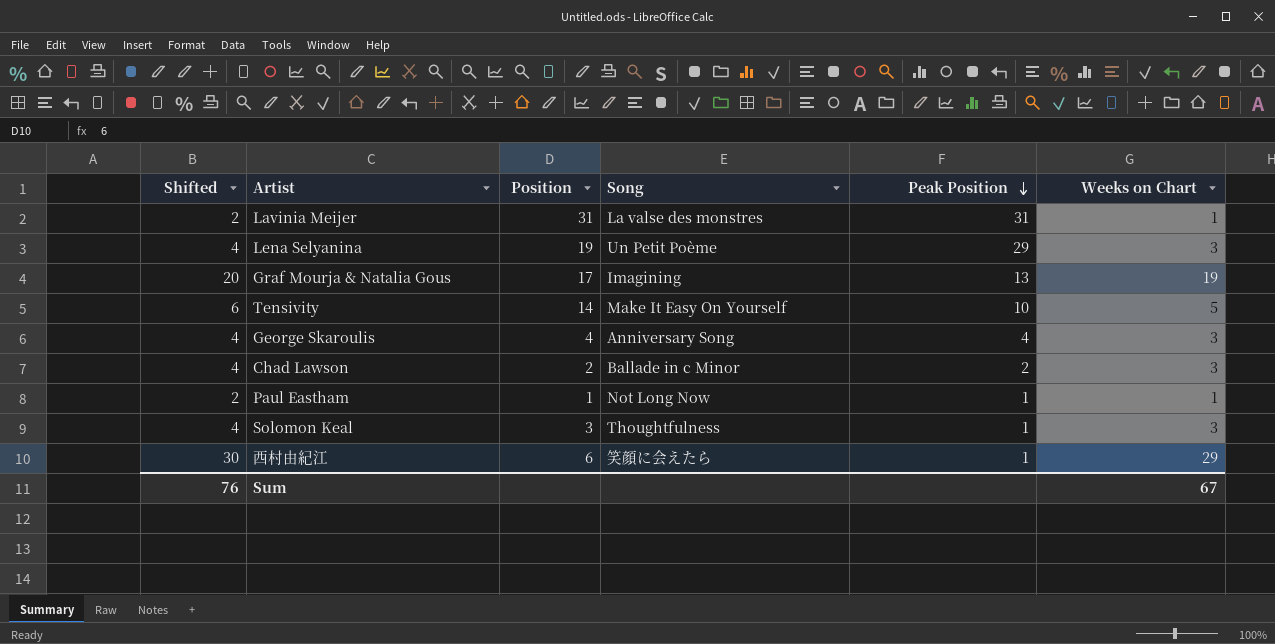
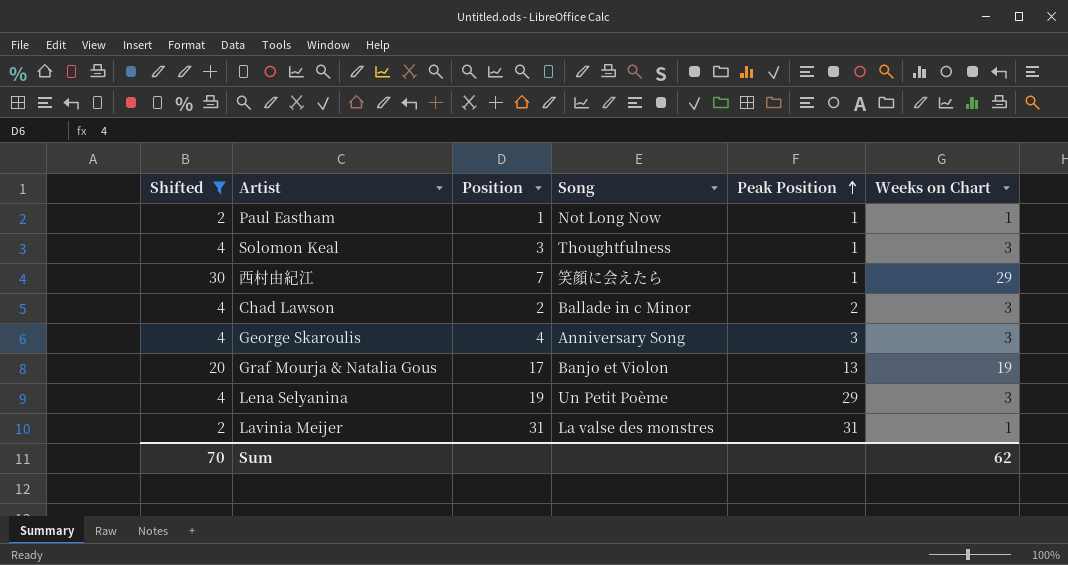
filter: none -> Shifted != 6
row order: Peak Position descending -> Peak Position ascending
西村由紀江 | Position: 6 -> 7
George Skaroulis | Peak Position: 4 -> 3
Graf Mourja & Natalia Gous | Song: Imagining -> Banjo et Violon
Sum | Shifted: 76 -> 70
Sum | Weeks on Chart: 67 -> 62

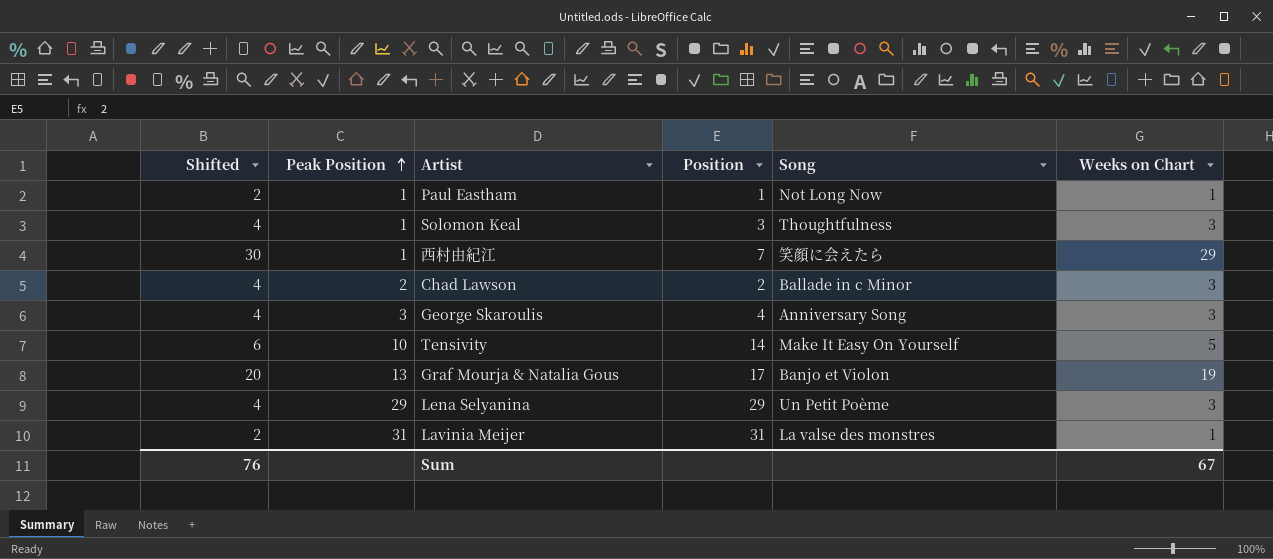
filter: Shifted != 6 -> none
column Peak Position | position: 5 -> 2
Lena Selyanina | Position: 19 -> 29
Sum | Shifted: 70 -> 76
Sum | Weeks on Chart: 62 -> 67

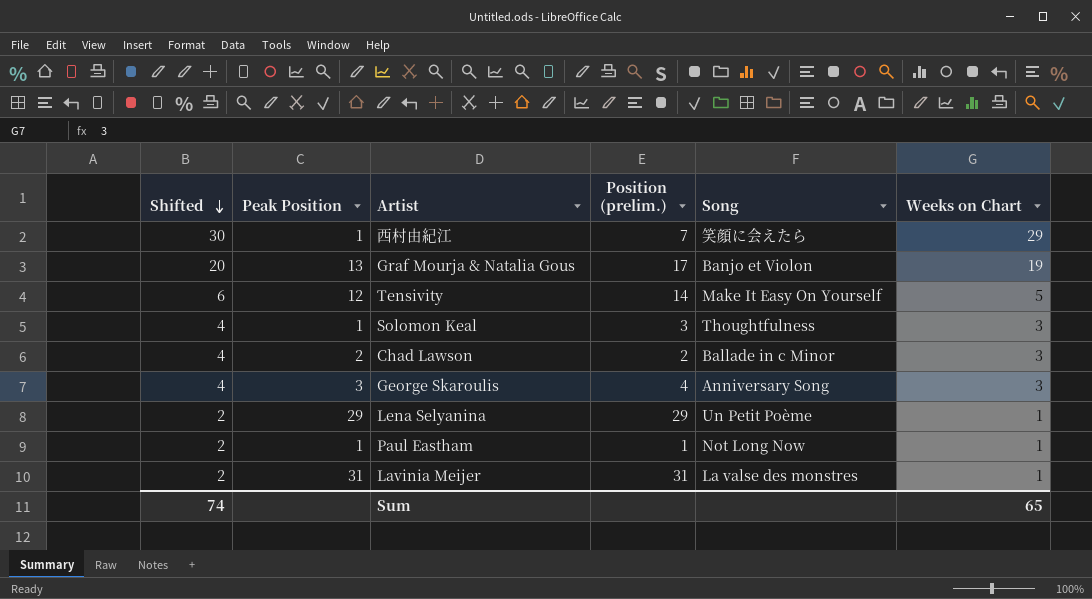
row order: Peak Position ascending -> Shifted descending
column name: Position -> Position (prelim.)
Tensivity | Peak Position: 10 -> 12
Lena Selyanina | Shifted: 4 -> 2
Lena Selyanina | Weeks on Chart: 3 -> 1
Sum | Shifted: 76 -> 74
Sum | Weeks on Chart: 67 -> 65

